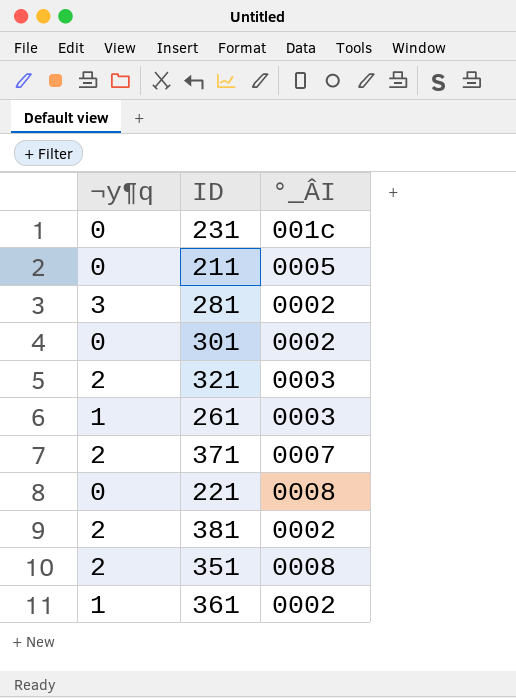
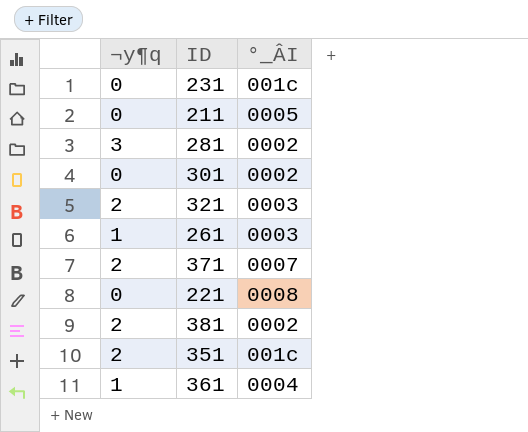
351 | °_ÂI: 0008 -> 001c
361 | °_ÂI: 0002 -> 0004

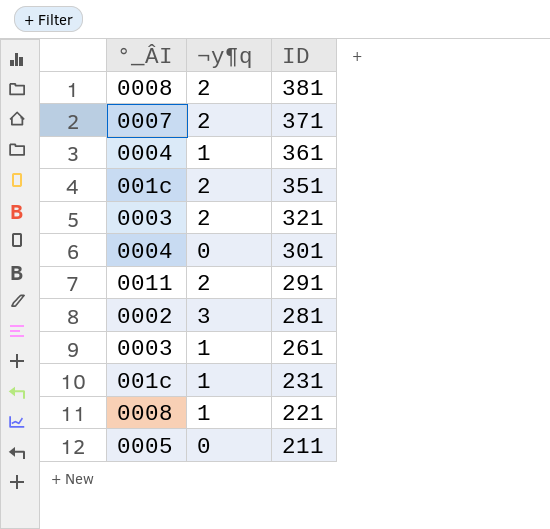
row order: none -> ID descending
column °_ÂI | position: 3 -> 1
381 | °_ÂI: 0002 -> 0008
301 | °_ÂI: 0002 -> 0004
row 291: none -> 0011 | 2
231 | ¬y¶q: 0 -> 1
221 | ¬y¶q: 0 -> 1

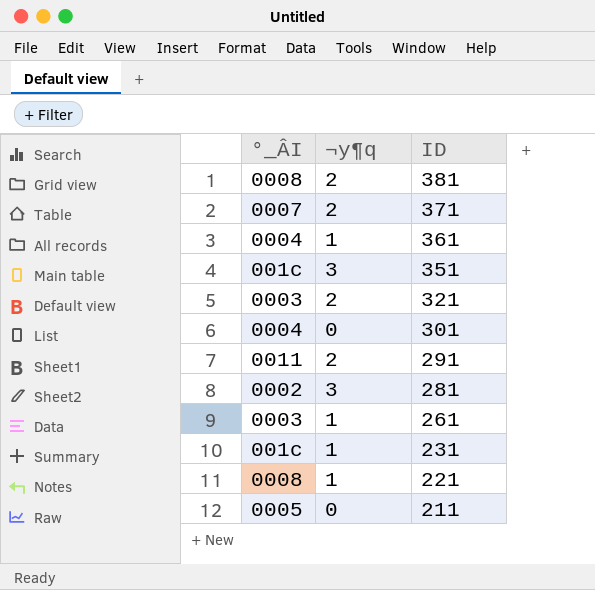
351 | ¬y¶q: 2 -> 3

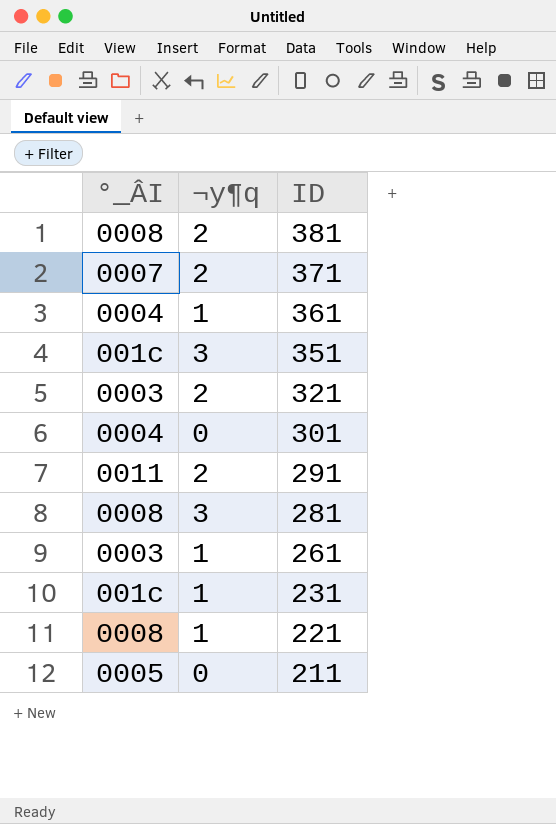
281 | °_ÂI: 0002 -> 0008

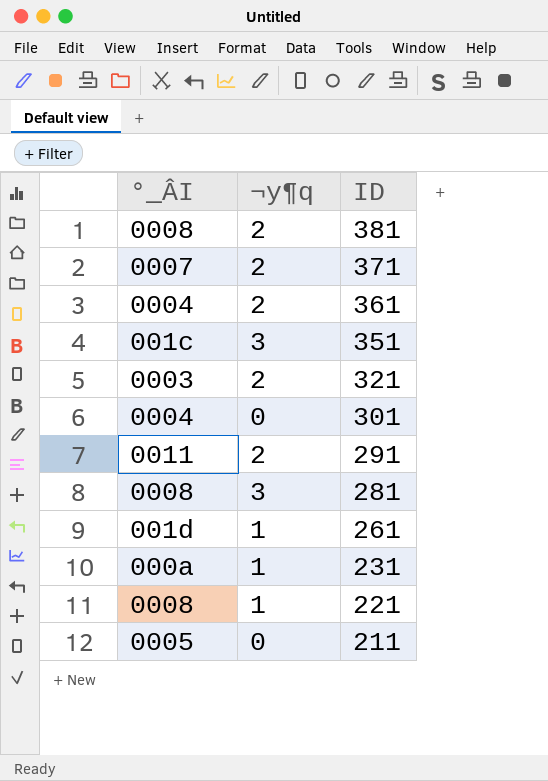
361 | ¬y¶q: 1 -> 2
261 | °_ÂI: 0003 -> 001d
231 | °_ÂI: 001c -> 000a

